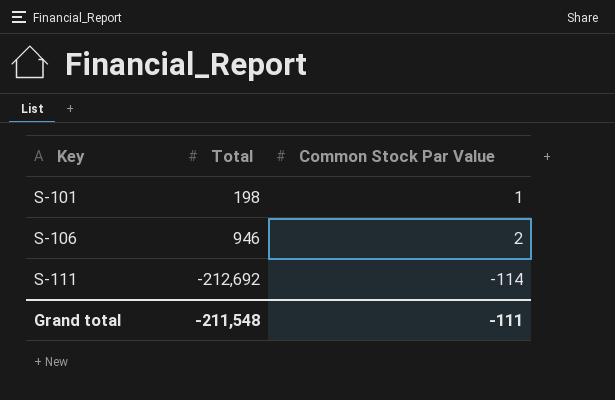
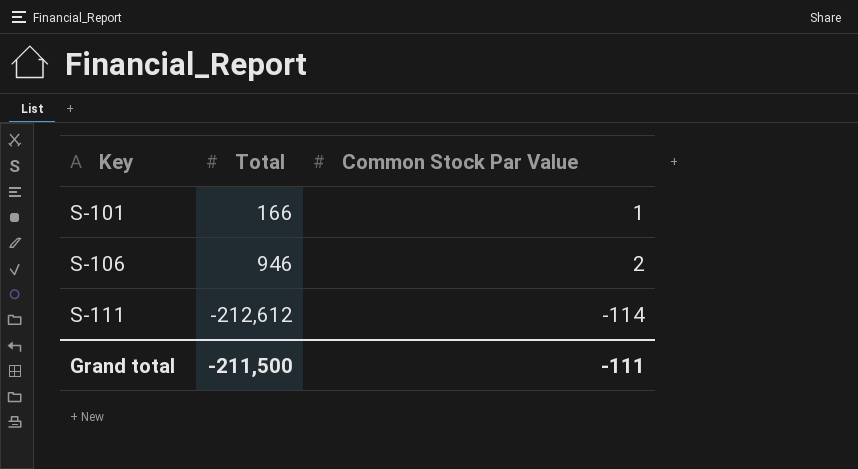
S-101 | Total: 198 -> 166
S-111 | Total: -212,692 -> -212,612
Grand total | Total: -211,548 -> -211,500

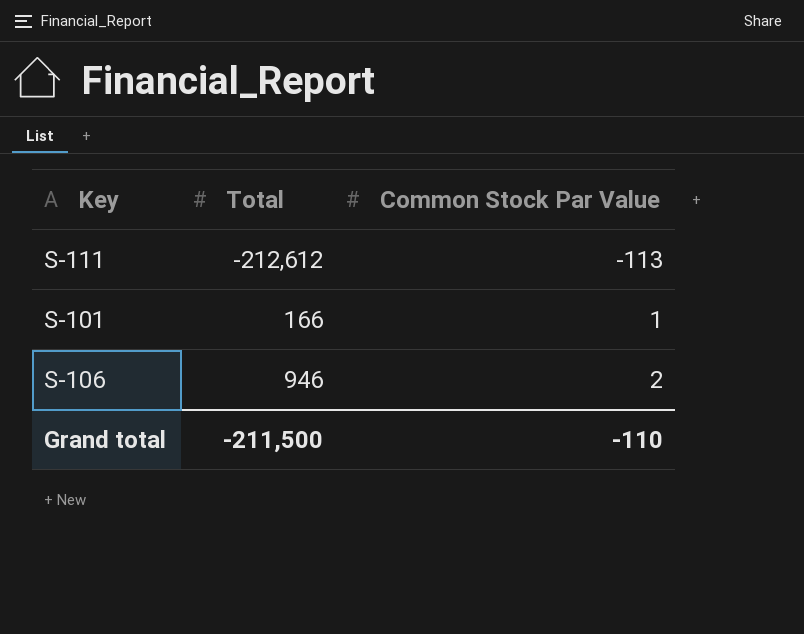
row order: Key ascending -> Total ascending
S-111 | Common Stock Par Value: -114 -> -113
Grand total | Common Stock Par Value: -111 -> -110

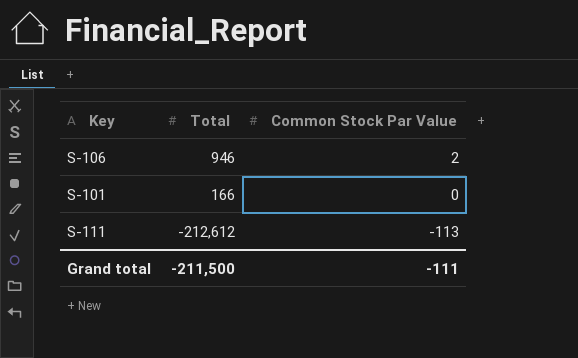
row order: Total ascending -> Total descending
S-101 | Common Stock Par Value: 1 -> 0
Grand total | Common Stock Par Value: -110 -> -111

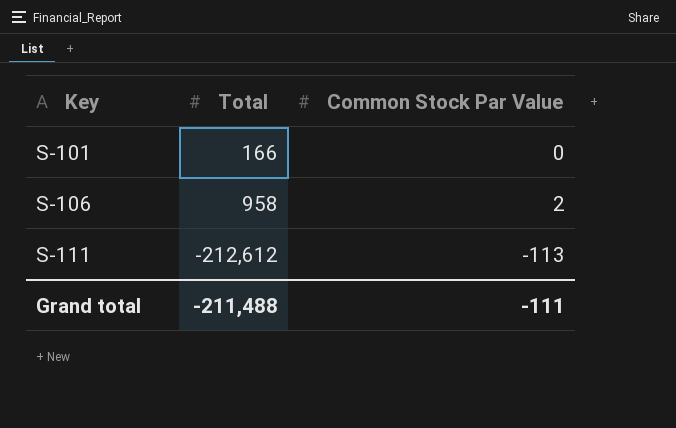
row order: Total descending -> Key ascending
S-106 | Total: 946 -> 958
Grand total | Total: -211,500 -> -211,488

